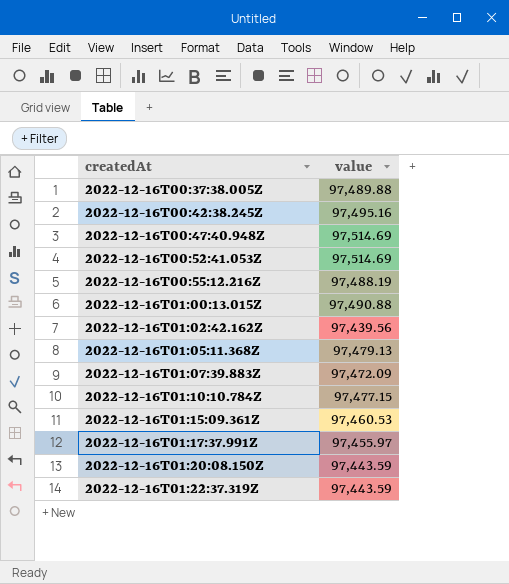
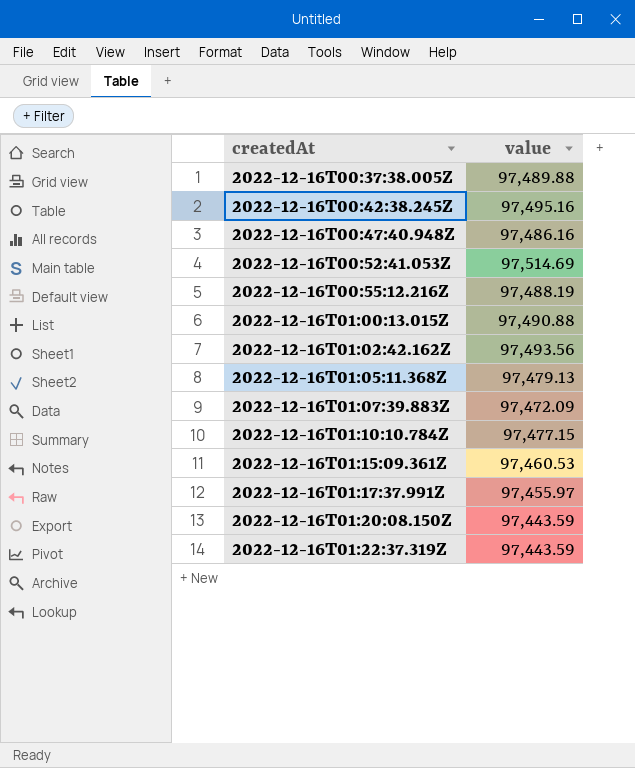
2022-12-16T00:47:40.948Z | value: 97,514.69 -> 97,486.16
2022-12-16T01:02:42.162Z | value: 97,439.56 -> 97,493.56

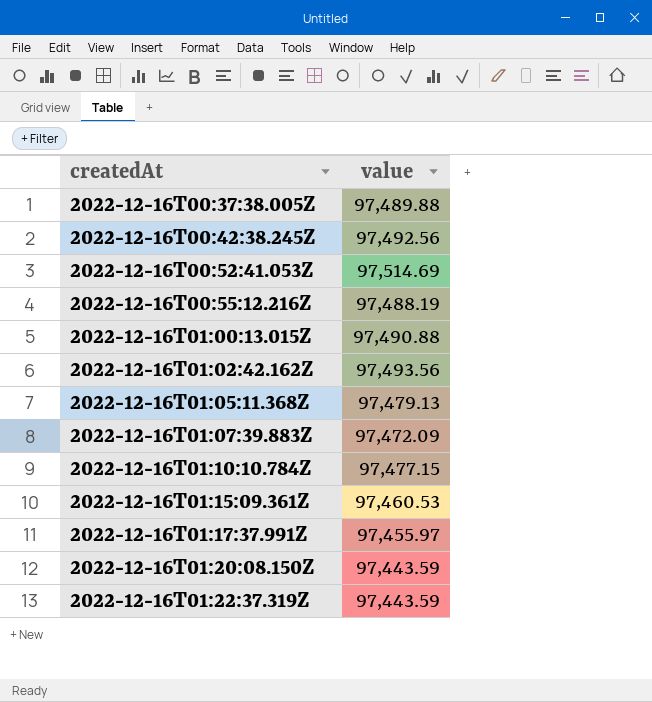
row 2022-12-16T00:47:40.948Z: 97,486.16 -> none
2022-12-16T00:42:38.245Z | value: 97,495.16 -> 97,492.56

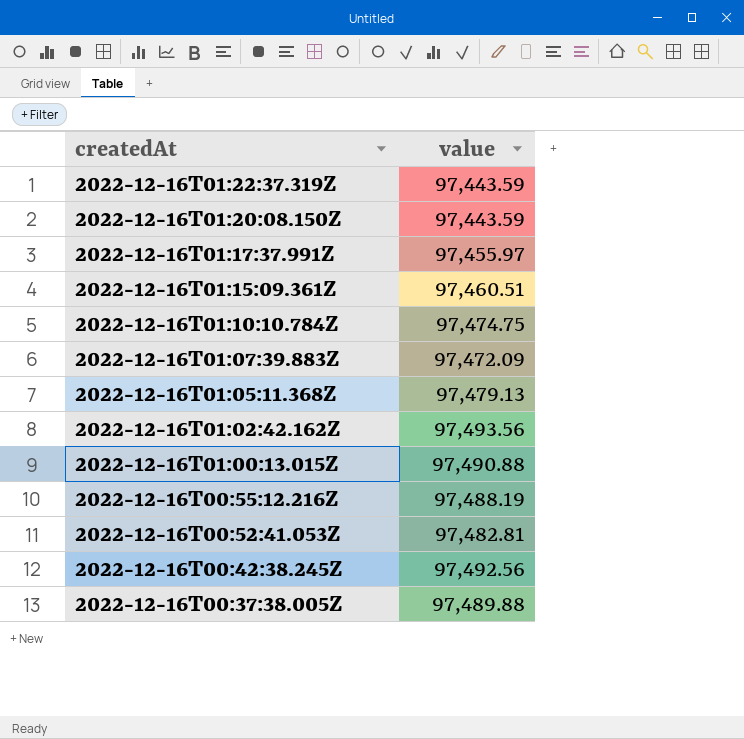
row order: createdAt ascending -> createdAt descending
2022-12-16T01:15:09.361Z | value: 97,460.53 -> 97,460.51
2022-12-16T01:10:10.784Z | value: 97,477.15 -> 97,474.75
2022-12-16T00:52:41.053Z | value: 97,514.69 -> 97,482.81

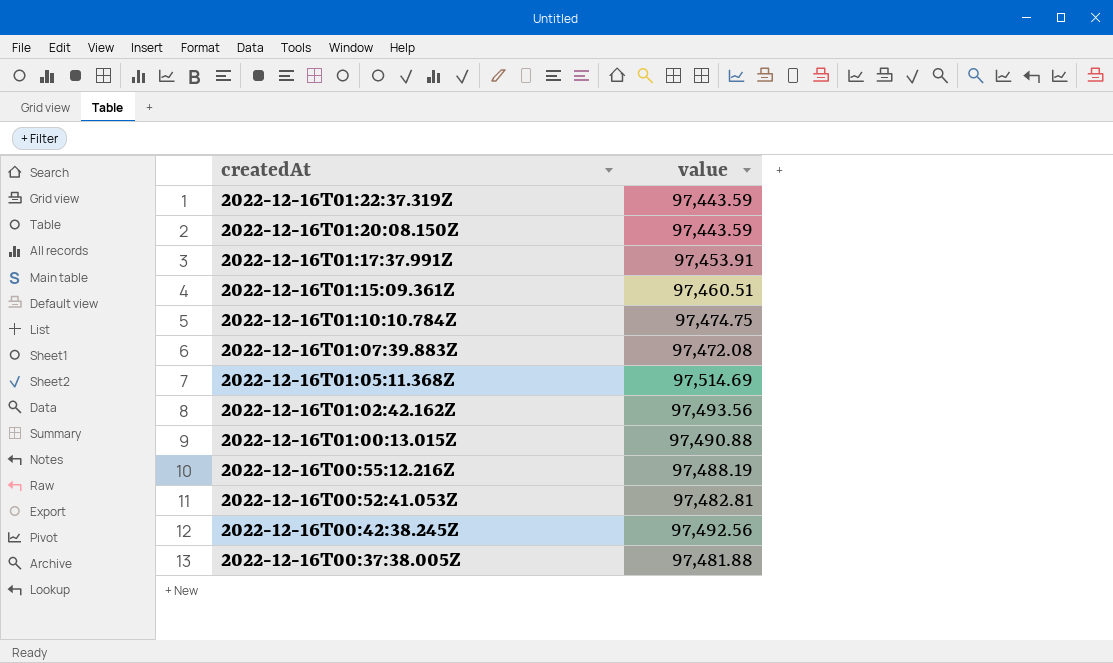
2022-12-16T01:17:37.991Z | value: 97,455.97 -> 97,453.91
2022-12-16T01:07:39.883Z | value: 97,472.09 -> 97,472.08
2022-12-16T01:05:11.368Z | value: 97,479.13 -> 97,514.69
2022-12-16T00:37:38.005Z | value: 97,489.88 -> 97,481.88

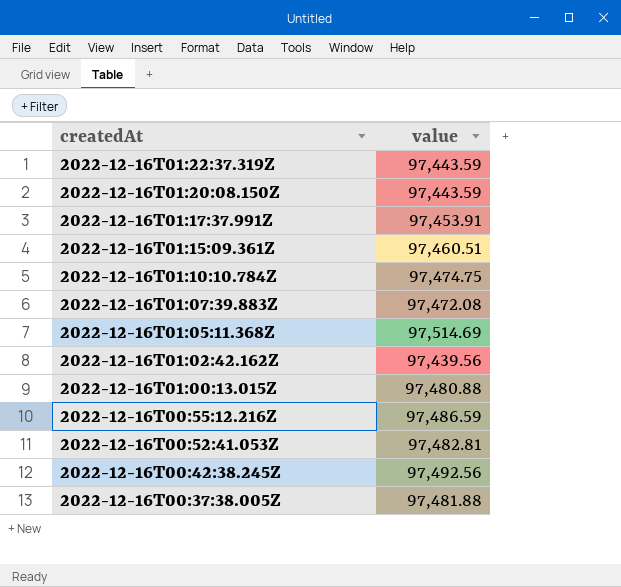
2022-12-16T01:02:42.162Z | value: 97,493.56 -> 97,439.56
2022-12-16T01:00:13.015Z | value: 97,490.88 -> 97,480.88
2022-12-16T00:55:12.216Z | value: 97,488.19 -> 97,486.59

